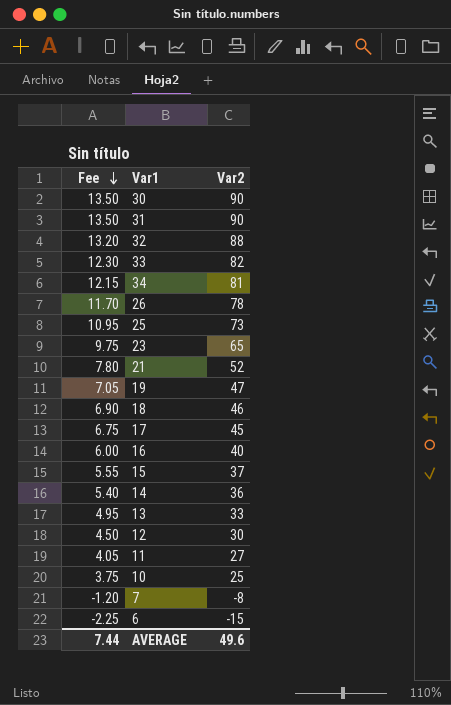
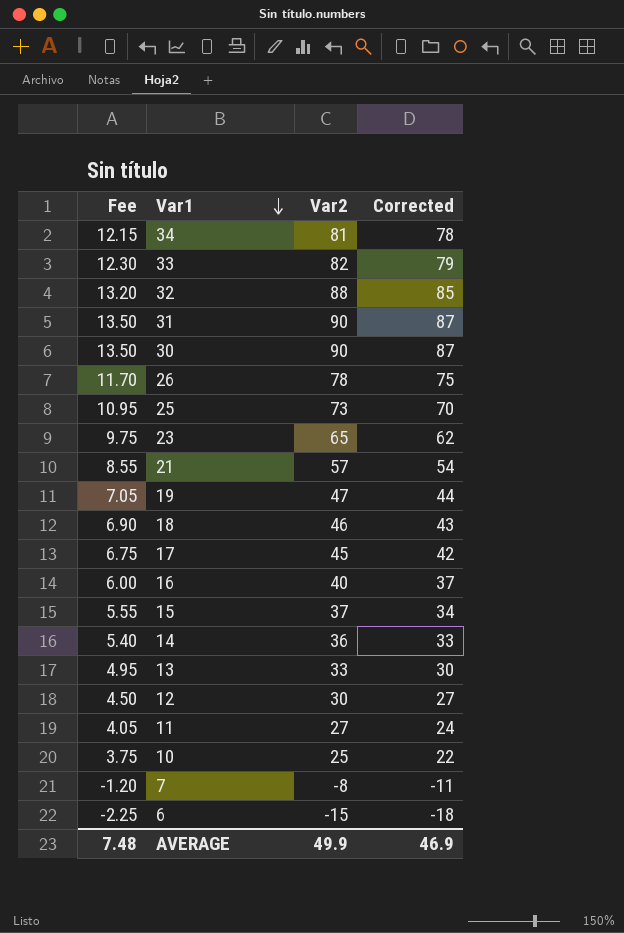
row order: Fee descending -> Var1 descending
column Corrected | formula: none -> [Var2] - 3
21 | Fee: 7.80 -> 8.55
21 | Var2: 52 -> 57
AVERAGE | Fee: 7.44 -> 7.48
AVERAGE | Var2: 49.6 -> 49.9

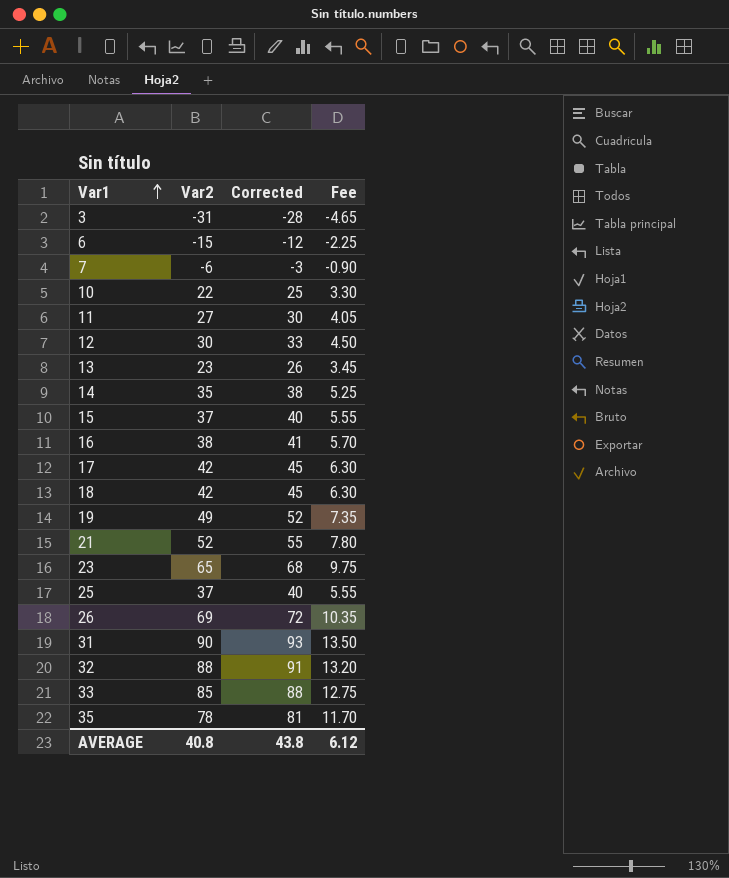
row order: Var1 descending -> Var1 ascending
column Corrected | formula: [Var2] - 3 -> [Var2] + 3
column Fee | position: 1 -> 4
row 34: 12.15 | 81 | 78 -> none
row 30: 13.50 | 90 | 87 -> none
row 3: none -> -31 | -28 | -4.65
7 | Var2: -8 -> -6
7 | Fee: -1.20 -> -0.90
10 | Var2: 25 -> 22
10 | Fee: 3.75 -> 3.30
13 | Var2: 33 -> 23
13 | Fee: 4.95 -> 3.45
14 | Var2: 36 -> 35
14 | Fee: 5.40 -> 5.25
16 | Var2: 40 -> 38
16 | Fee: 6.00 -> 5.70
17 | Var2: 45 -> 42
17 | Fee: 6.75 -> 6.30
18 | Var2: 46 -> 42
18 | Fee: 6.90 -> 6.30
19 | Var2: 47 -> 49
19 | Fee: 7.05 -> 7.35
21 | Var2: 57 -> 52
21 | Fee: 8.55 -> 7.80
25 | Var2: 73 -> 37
25 | Fee: 10.95 -> 5.55
26 | Var2: 78 -> 69
26 | Fee: 11.70 -> 10.35
33 | Var2: 82 -> 85
33 | Fee: 12.30 -> 12.75
row 35: none -> 78 | 81 | 11.70
AVERAGE | Var2: 49.9 -> 40.8
AVERAGE | Corrected: 46.9 -> 43.8
AVERAGE | Fee: 7.48 -> 6.12

